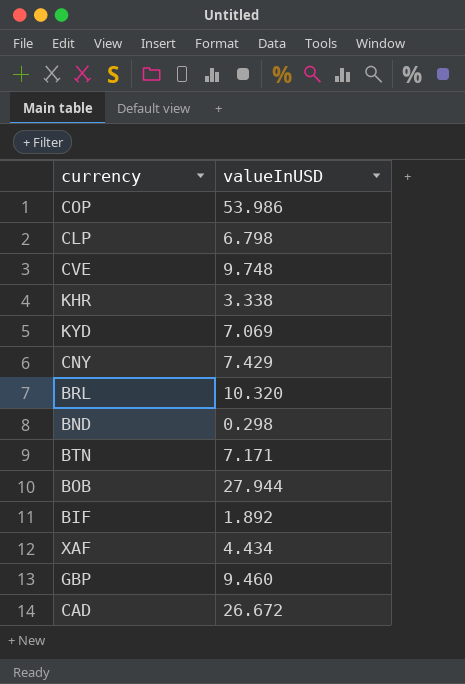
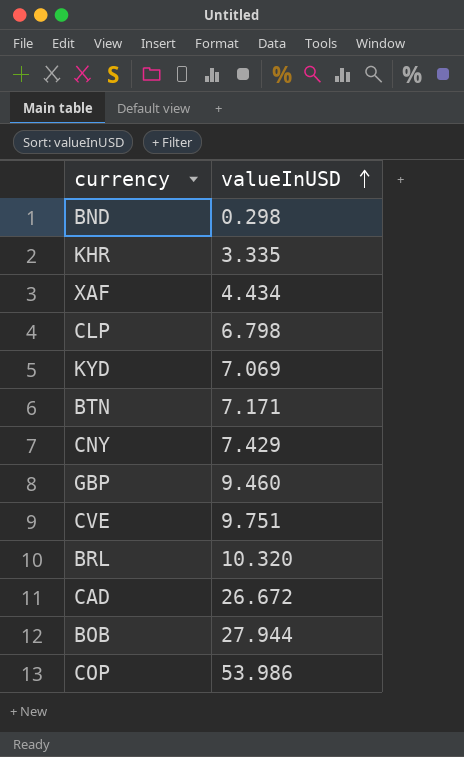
row order: none -> valueInUSD ascending
row BIF: 1.892 -> none
KHR | valueInUSD: 3.338 -> 3.335
CVE | valueInUSD: 9.748 -> 9.751

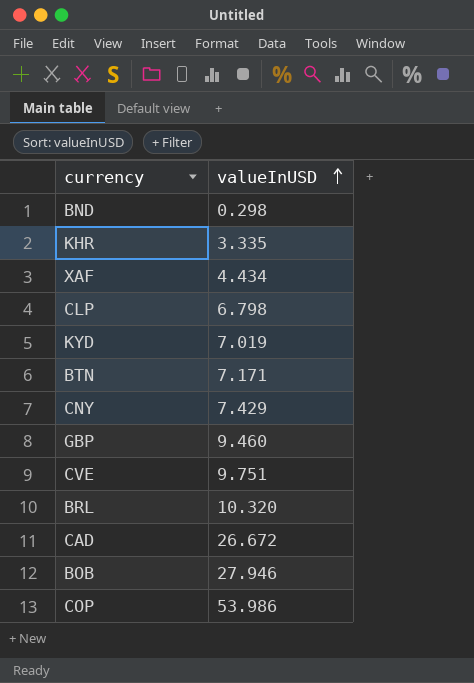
KYD | valueInUSD: 7.069 -> 7.019
BOB | valueInUSD: 27.944 -> 27.946

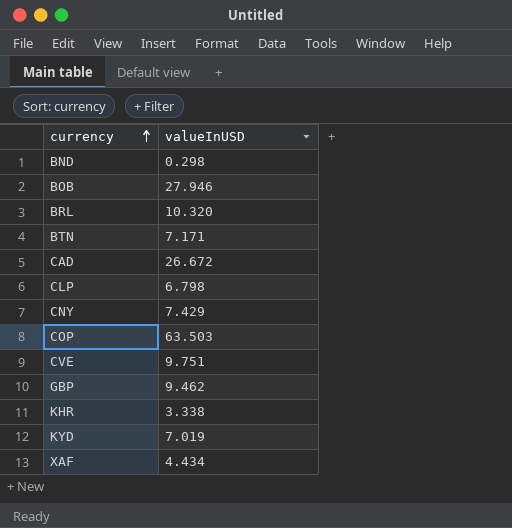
row order: valueInUSD ascending -> currency ascending
COP | valueInUSD: 53.986 -> 63.503
GBP | valueInUSD: 9.460 -> 9.462
KHR | valueInUSD: 3.335 -> 3.338

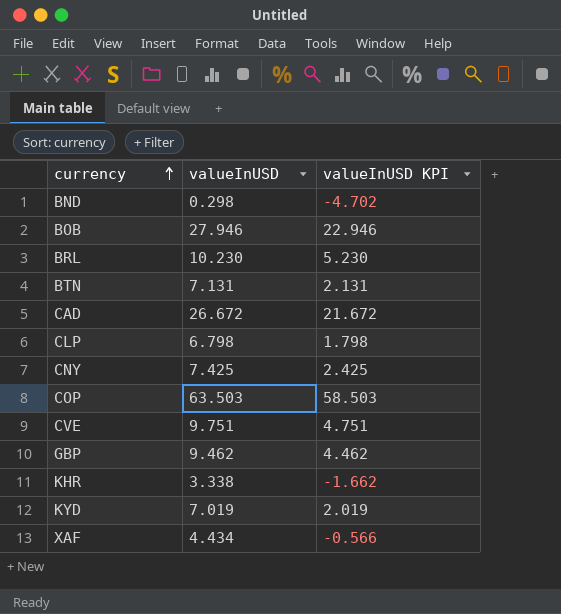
column valueInUSD KPI | formula: none -> [valueInUSD] - 5
BRL | valueInUSD: 10.320 -> 10.230
BTN | valueInUSD: 7.171 -> 7.131
CNY | valueInUSD: 7.429 -> 7.425

